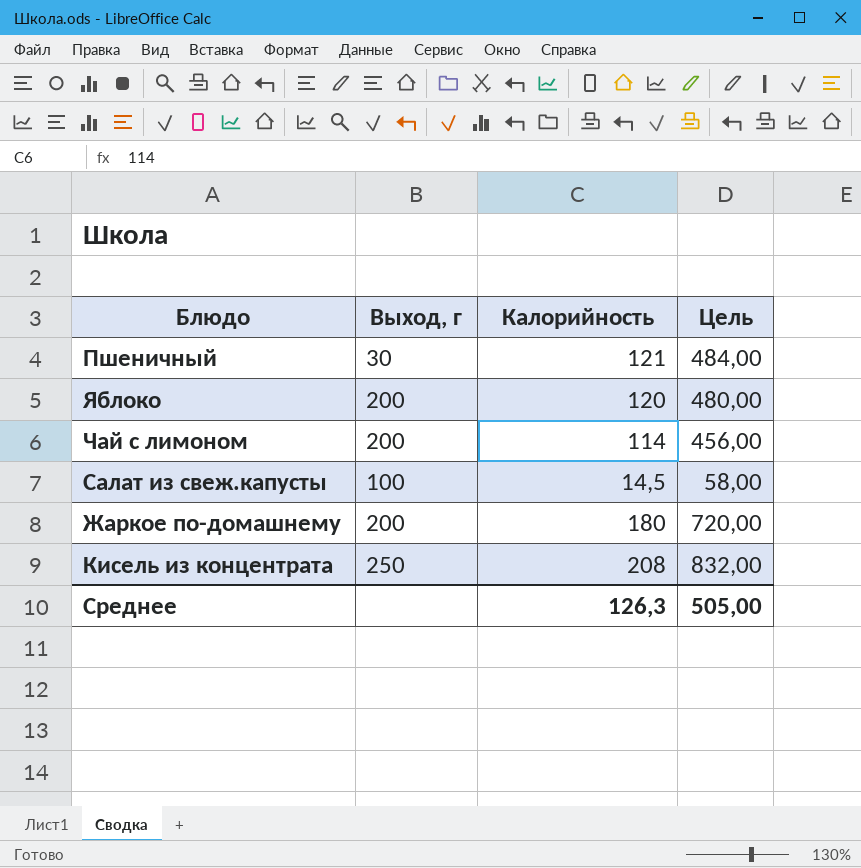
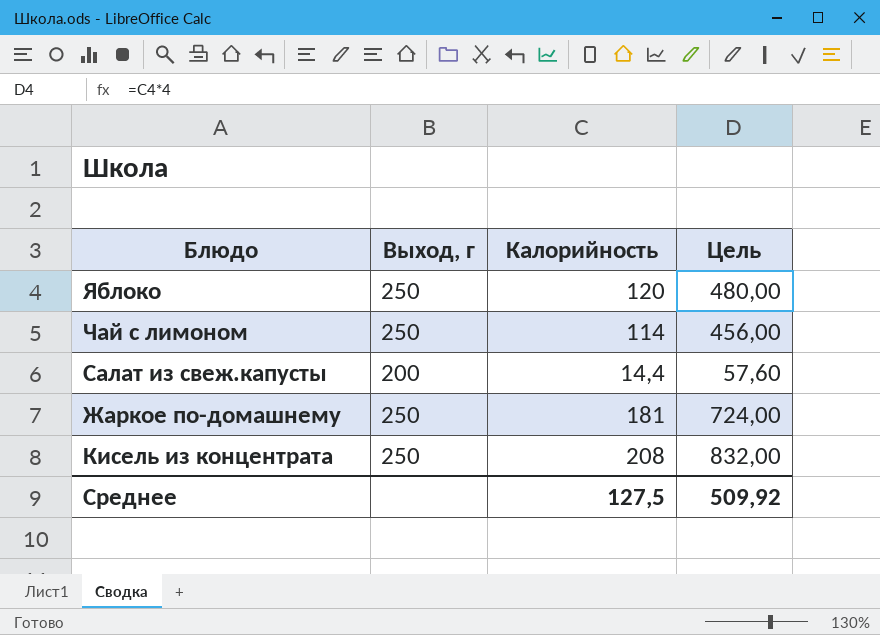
row Пшеничный: 30 | 121 | 484,00 -> none
Яблоко | Выход, г: 200 -> 250
Чай с лимоном | Выход, г: 200 -> 250
Салат из свеж.капусты | Выход, г: 100 -> 200
Салат из свеж.капусты | Калорийность: 14,5 -> 14,4
Салат из свеж.капусты | Цель: 58,00 -> 57,60
Жаркое по-домашнему | Выход, г: 200 -> 250
Жаркое по-домашнему | Калорийность: 180 -> 181
Жаркое по-домашнему | Цель: 720,00 -> 724,00
Среднее | Калорийность: 126,3 -> 127,5
Среднее | Цель: 505,00 -> 509,92

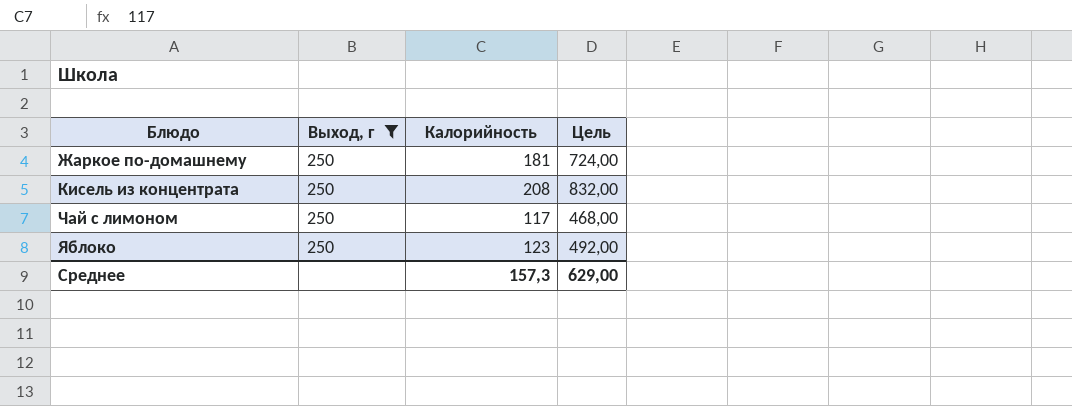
filter: none -> Выход, г = 250
row order: none -> Блюдо ascending
Чай с лимоном | Калорийность: 114 -> 117
Чай с лимоном | Цель: 456,00 -> 468,00
Яблоко | Калорийность: 120 -> 123
Яблоко | Цель: 480,00 -> 492,00
Среднее | Калорийность: 127,5 -> 157,3
Среднее | Цель: 509,92 -> 629,00

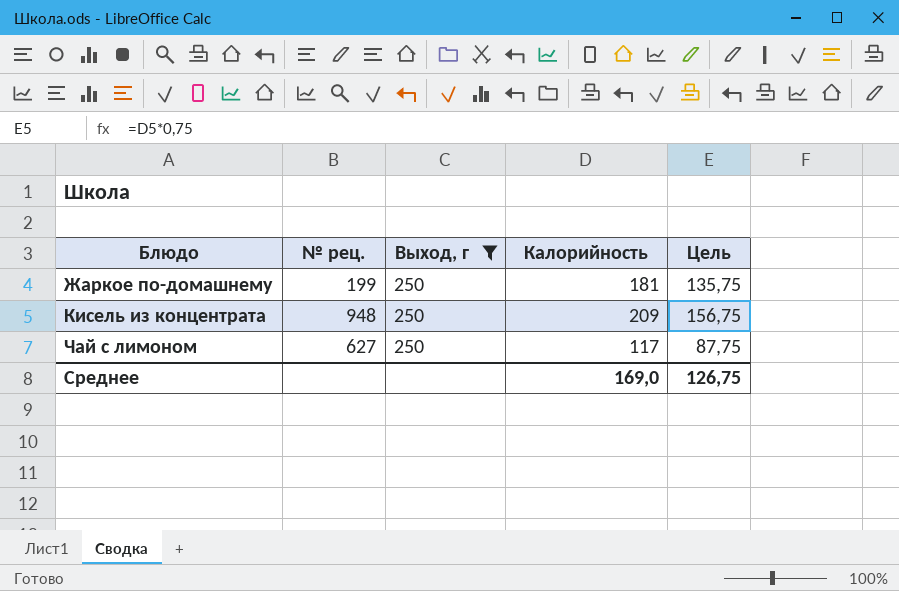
column № рец. | position: none -> 2
column Цель | formula: [Калорийность] * 4 -> [Калорийность] * 0,75
row Яблоко: 250 | 123 | 492,00 -> none
Кисель из концентрата | Калорийность: 208 -> 209
Среднее | Калорийность: 157,3 -> 169,0
Среднее | Цель: 629,00 -> 126,75

